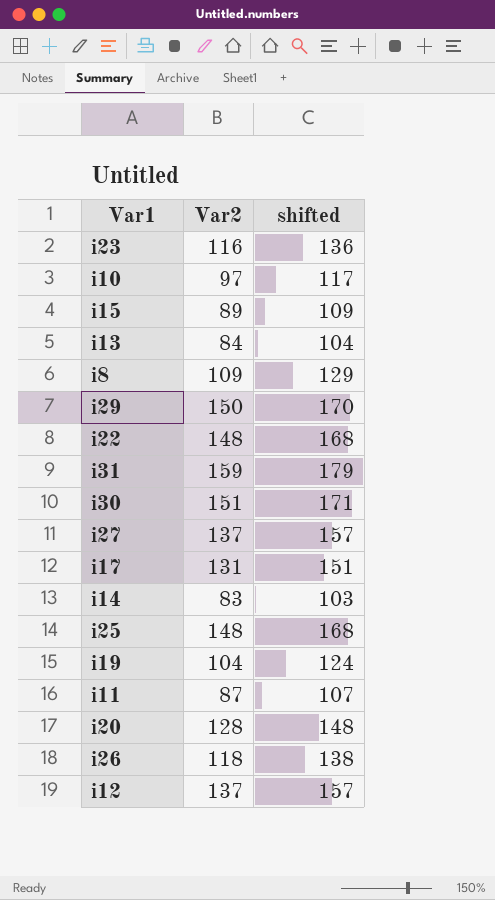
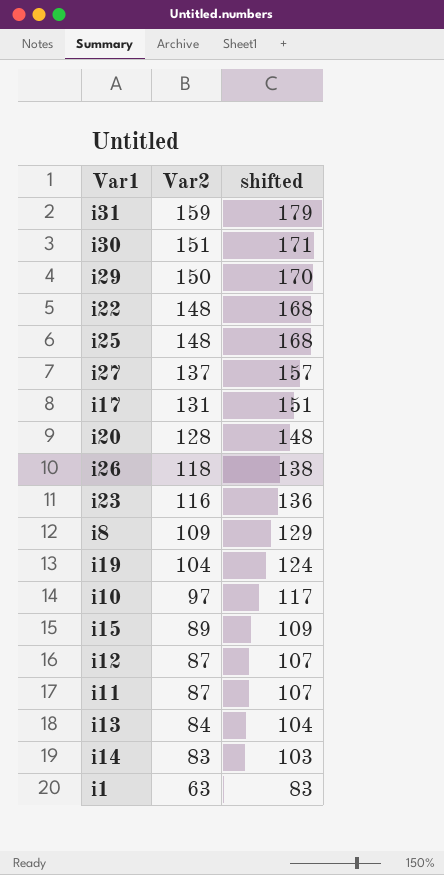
row order: none -> Var2 descending
i12 | Var2: 137 -> 87
i12 | shifted: 157 -> 107
row i1: none -> 63 | 83

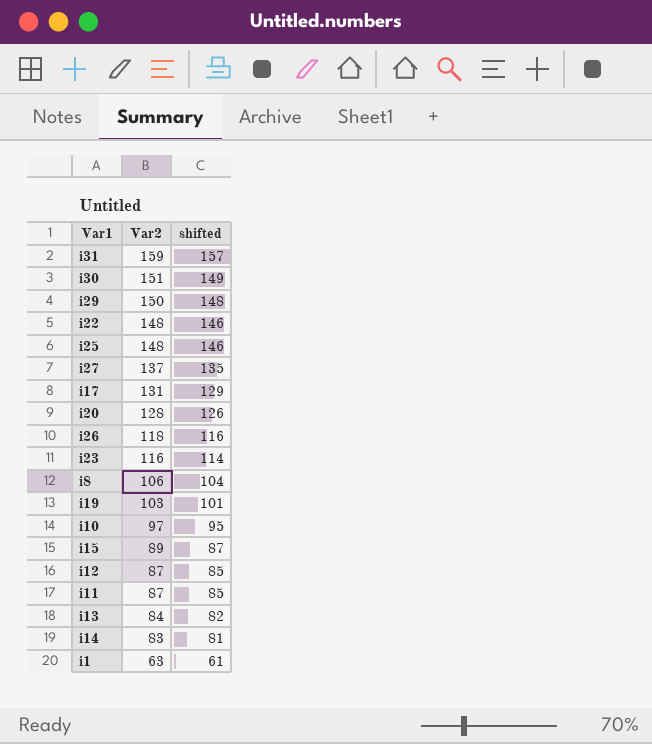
column shifted | formula: [Var2] + 20 -> [Var2] - 2
i8 | Var2: 109 -> 106
i19 | Var2: 104 -> 103

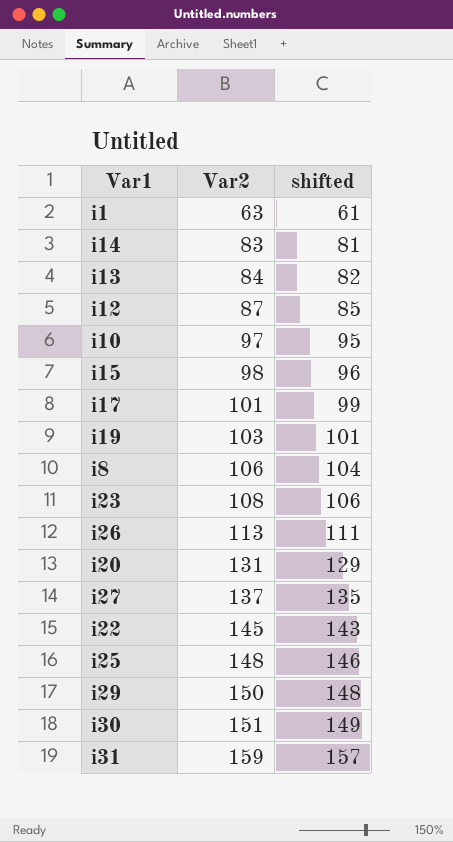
row order: Var2 descending -> Var2 ascending
row i11: 87 | 85 -> none
i15 | Var2: 89 -> 98
i15 | shifted: 87 -> 96
i17 | Var2: 131 -> 101
i17 | shifted: 129 -> 99
i23 | Var2: 116 -> 108
i23 | shifted: 114 -> 106
i26 | Var2: 118 -> 113
i26 | shifted: 116 -> 111
i20 | Var2: 128 -> 131
i20 | shifted: 126 -> 129
i22 | Var2: 148 -> 145
i22 | shifted: 146 -> 143

